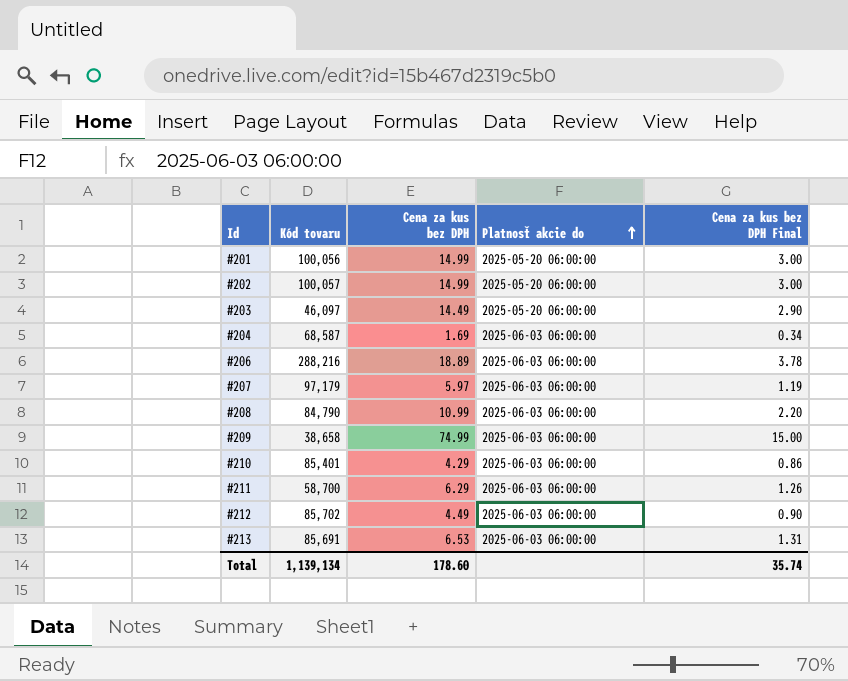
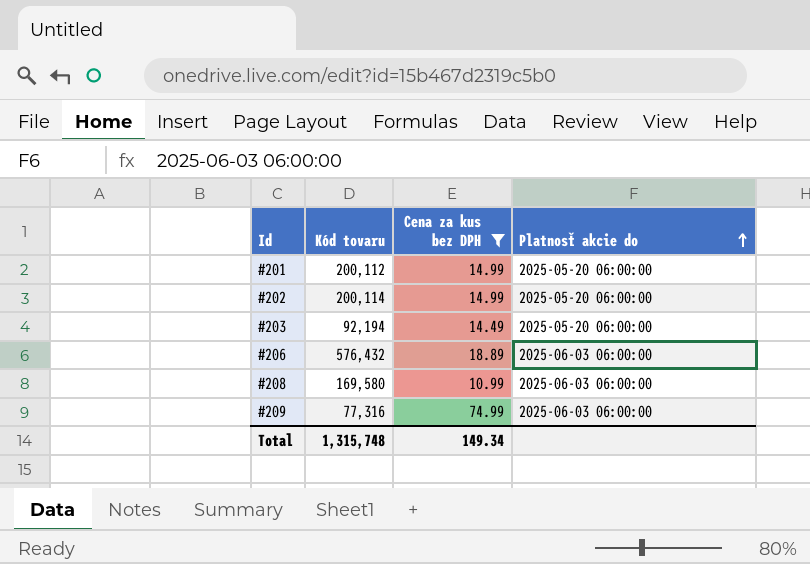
filter: none -> Cena za kus bez DPH >= 10.99
column Cena za kus bez DPH Final | formula: [Cena za kus bez DPH] * 0.2 -> none
#201 | Kód tovaru: 100,056 -> 200,112
#202 | Kód tovaru: 100,057 -> 200,114
#203 | Kód tovaru: 46,097 -> 92,194
#206 | Kód tovaru: 288,216 -> 576,432
#208 | Kód tovaru: 84,790 -> 169,580
#209 | Kód tovaru: 38,658 -> 77,316
Total | Kód tovaru: 1,139,134 -> 1,315,748
Total | Cena za kus bez DPH: 178.60 -> 149.34

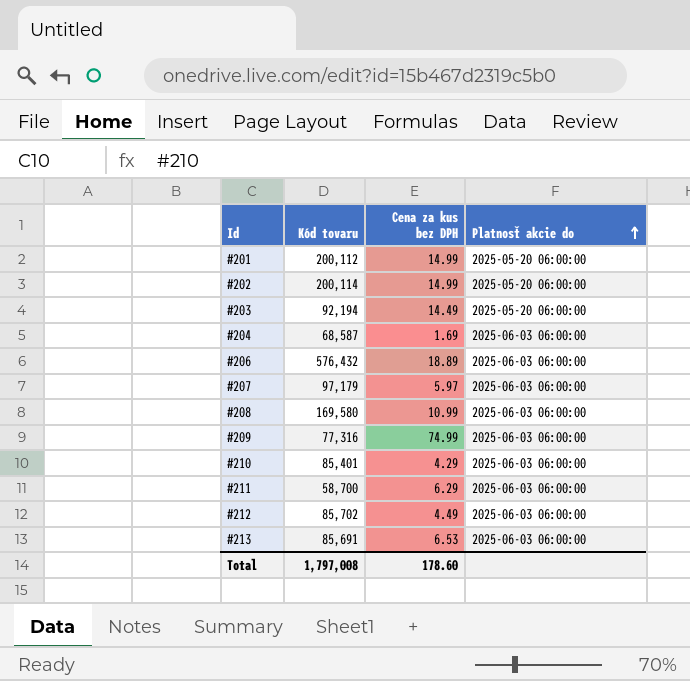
filter: Cena za kus bez DPH >= 10.99 -> none
Total | Kód tovaru: 1,315,748 -> 1,797,008
Total | Cena za kus bez DPH: 149.34 -> 178.60

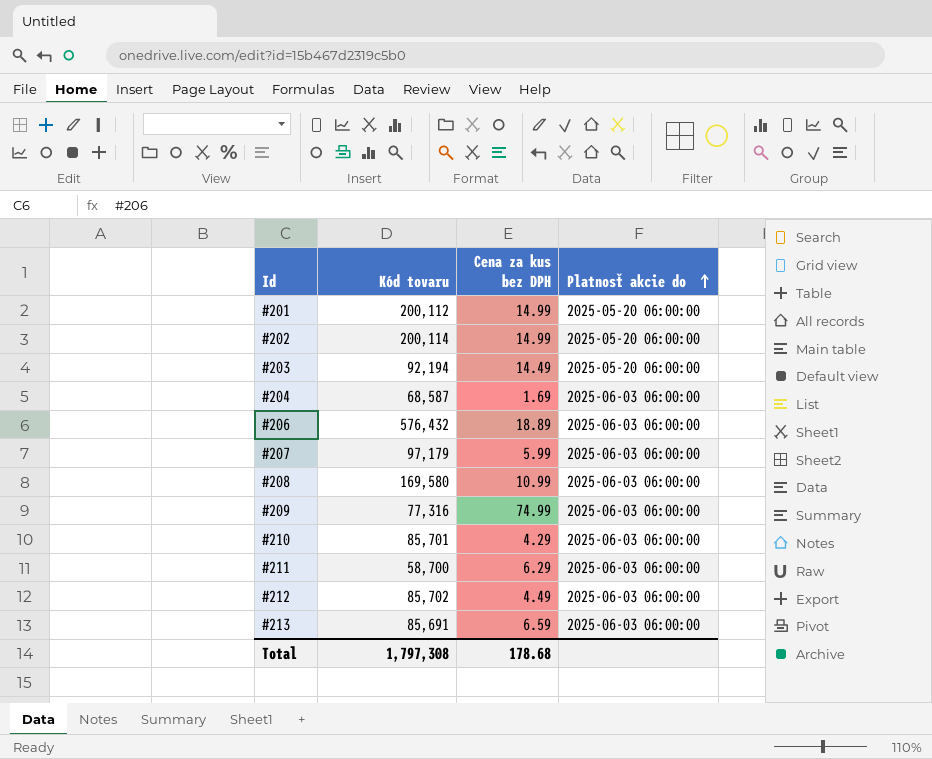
#207 | Cena za kus bez DPH: 5.97 -> 5.99
#210 | Kód tovaru: 85,401 -> 85,701
#213 | Cena za kus bez DPH: 6.53 -> 6.59
Total | Kód tovaru: 1,797,008 -> 1,797,308
Total | Cena za kus bez DPH: 178.60 -> 178.68

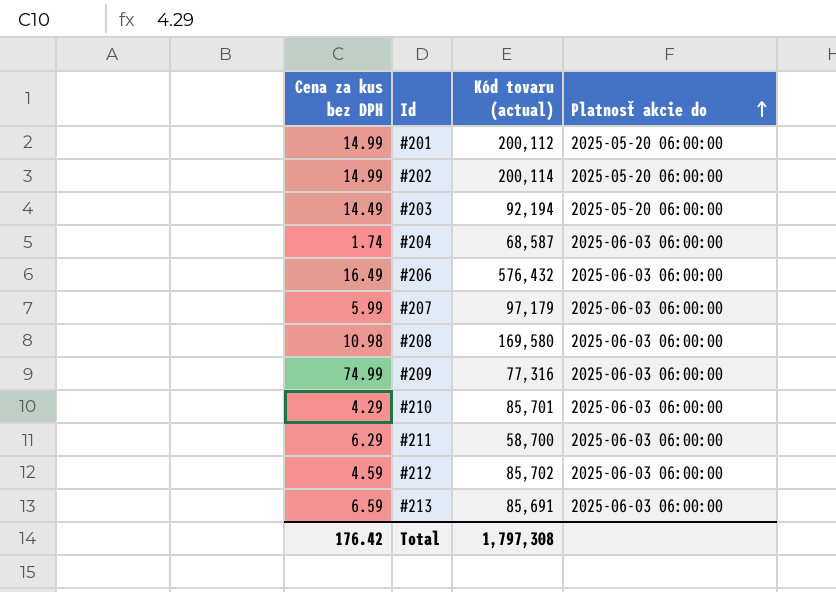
column Cena za kus bez DPH | position: 3 -> 1
column name: Kód tovaru -> Kód tovaru (actual)
#204 | Cena za kus bez DPH: 1.69 -> 1.74
#206 | Cena za kus bez DPH: 18.89 -> 16.49
#208 | Cena za kus bez DPH: 10.99 -> 10.98
#212 | Cena za kus bez DPH: 4.49 -> 4.59
Total | Cena za kus bez DPH: 178.68 -> 176.42

